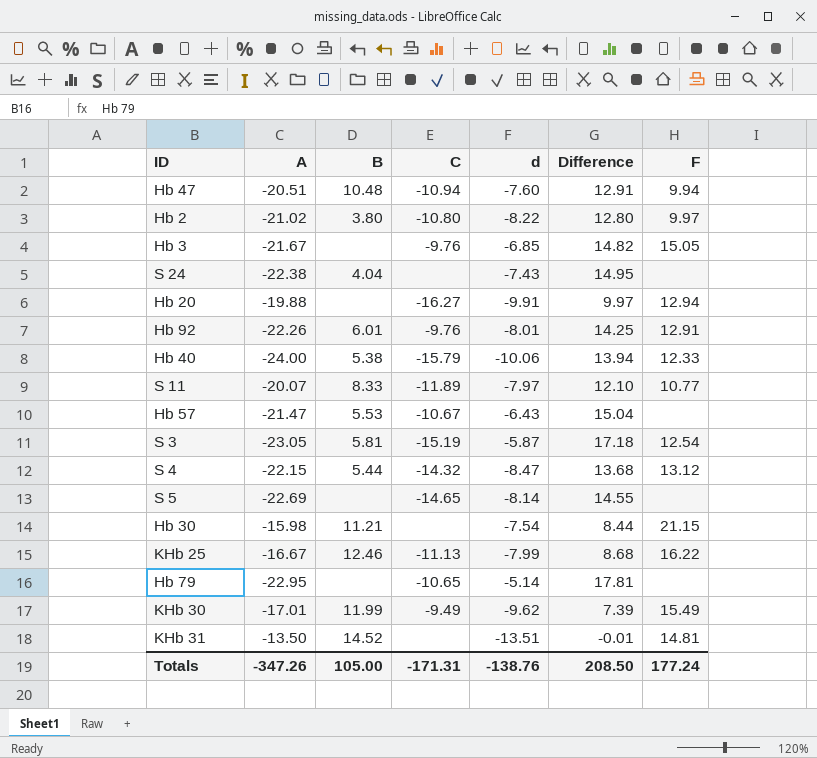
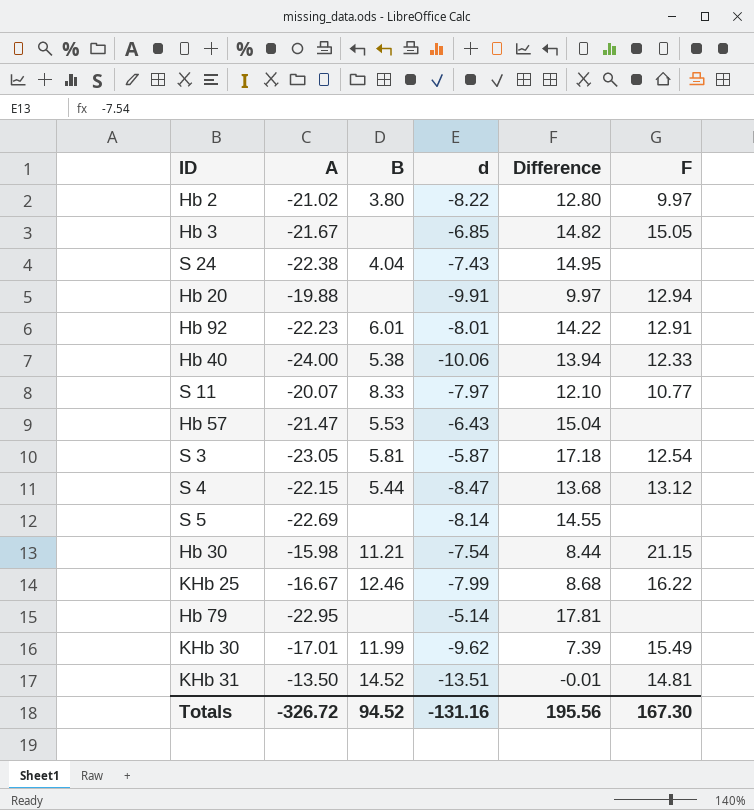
column C | position: 4 -> none
row Hb 47: -20.51 | 10.48 | -10.94 | -7.60 | 12.91 | 9.94 -> none
Hb 92 | A: -22.26 -> -22.23
Hb 92 | Difference: 14.25 -> 14.22
Totals | A: -347.26 -> -326.72
Totals | B: 105.00 -> 94.52
Totals | d: -138.76 -> -131.16
Totals | Difference: 208.50 -> 195.56
Totals | F: 177.24 -> 167.30

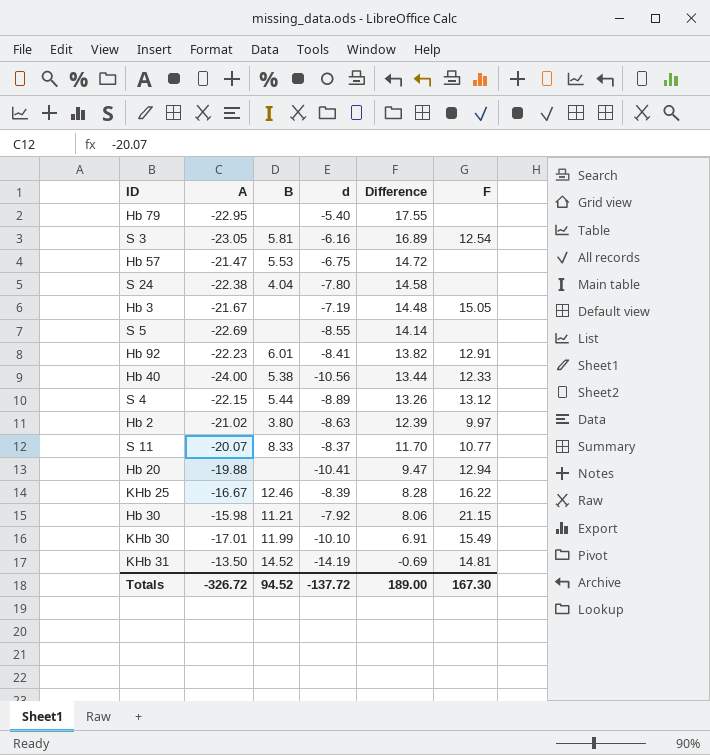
row order: none -> Difference descending
Hb 79 | d: -5.14 -> -5.40
Hb 79 | Difference: 17.81 -> 17.55
S 3 | d: -5.87 -> -6.16
S 3 | Difference: 17.18 -> 16.89
Hb 57 | d: -6.43 -> -6.75
Hb 57 | Difference: 15.04 -> 14.72
S 24 | d: -7.43 -> -7.80
S 24 | Difference: 14.95 -> 14.58
Hb 3 | d: -6.85 -> -7.19
Hb 3 | Difference: 14.82 -> 14.48
S 5 | d: -8.14 -> -8.55
S 5 | Difference: 14.55 -> 14.14
Hb 92 | d: -8.01 -> -8.41
Hb 92 | Difference: 14.22 -> 13.82
Hb 40 | d: -10.06 -> -10.56
Hb 40 | Difference: 13.94 -> 13.44
S 4 | d: -8.47 -> -8.89
S 4 | Difference: 13.68 -> 13.26
Hb 2 | d: -8.22 -> -8.63
Hb 2 | Difference: 12.80 -> 12.39
S 11 | d: -7.97 -> -8.37
S 11 | Difference: 12.10 -> 11.70
Hb 20 | d: -9.91 -> -10.41
Hb 20 | Difference: 9.97 -> 9.47
KHb 25 | d: -7.99 -> -8.39
KHb 25 | Difference: 8.68 -> 8.28
Hb 30 | d: -7.54 -> -7.92
Hb 30 | Difference: 8.44 -> 8.06
KHb 30 | d: -9.62 -> -10.10
KHb 30 | Difference: 7.39 -> 6.91
KHb 31 | d: -13.51 -> -14.19
KHb 31 | Difference: -0.01 -> -0.69
Totals | d: -131.16 -> -137.72
Totals | Difference: 195.56 -> 189.00

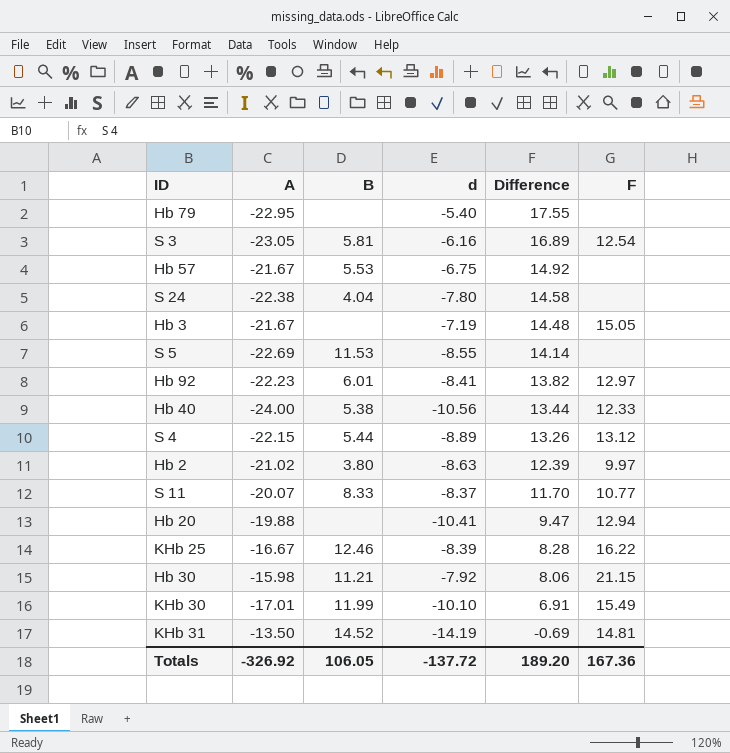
Hb 57 | A: -21.47 -> -21.67
Hb 57 | Difference: 14.72 -> 14.92
S 5 | B: none -> 11.53
Hb 92 | F: 12.91 -> 12.97
Totals | A: -326.72 -> -326.92
Totals | B: 94.52 -> 106.05
Totals | Difference: 189.00 -> 189.20
Totals | F: 167.30 -> 167.36

